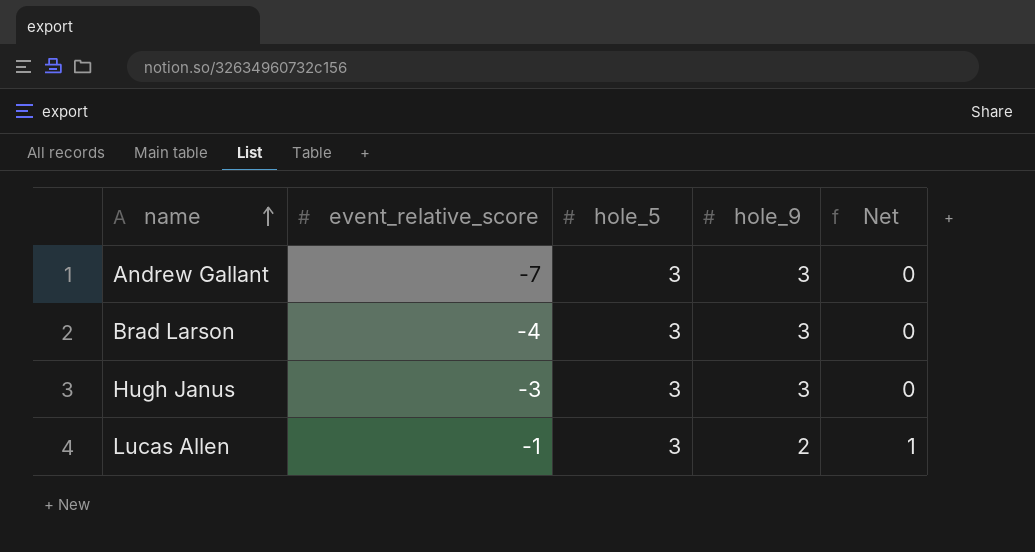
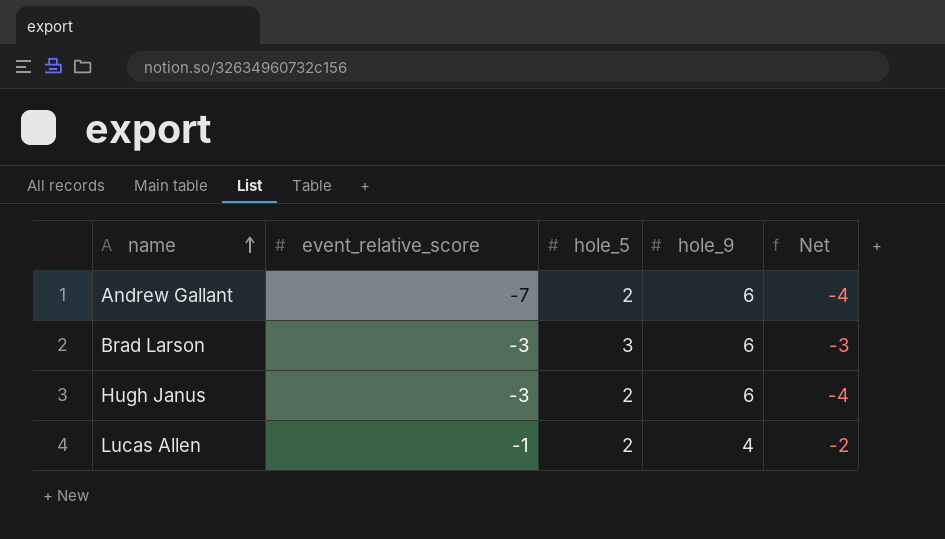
Andrew Gallant | hole_5: 3 -> 2
Andrew Gallant | hole_9: 3 -> 6
Andrew Gallant | Net: 0 -> -4
Brad Larson | event_relative_score: -4 -> -3
Brad Larson | hole_9: 3 -> 6
Brad Larson | Net: 0 -> -3
Hugh Janus | hole_5: 3 -> 2
Hugh Janus | hole_9: 3 -> 6
Hugh Janus | Net: 0 -> -4
Lucas Allen | hole_5: 3 -> 2
Lucas Allen | hole_9: 2 -> 4
Lucas Allen | Net: 1 -> -2

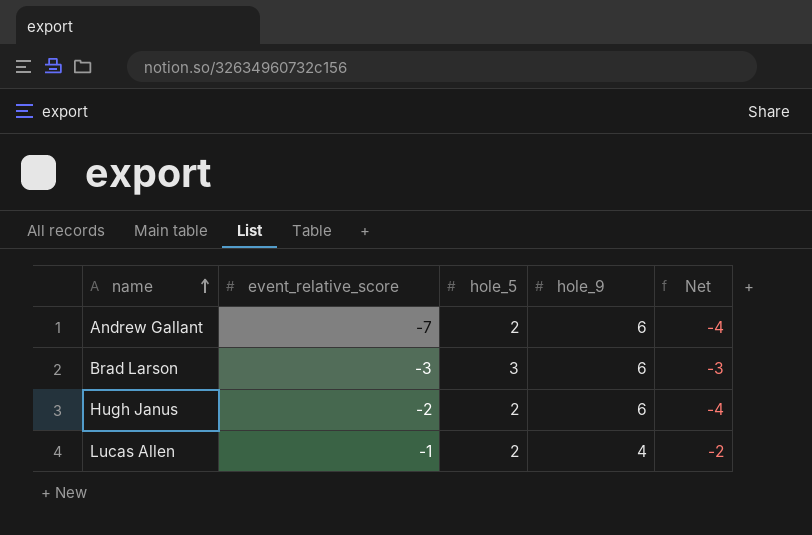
Hugh Janus | event_relative_score: -3 -> -2

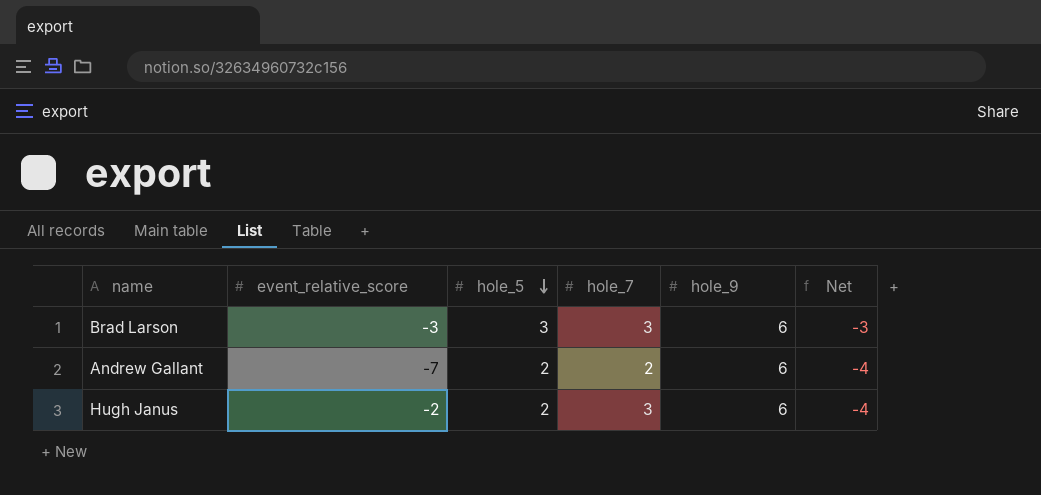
row order: name ascending -> hole_5 descending
column hole_7 | position: none -> 4
row Lucas Allen: -1 | 2 | 4 | -2 -> none

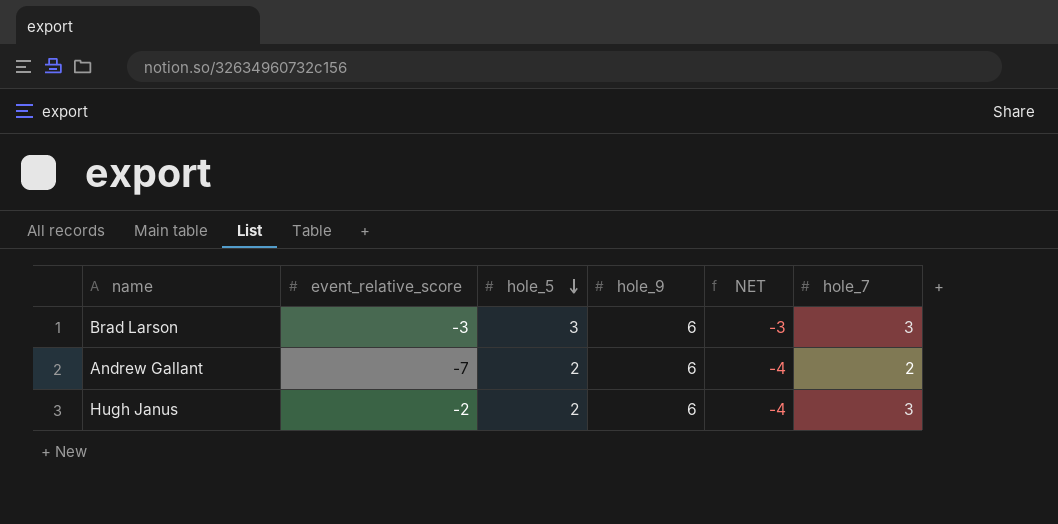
column name: Net -> NET
column hole_7 | position: 4 -> 6

